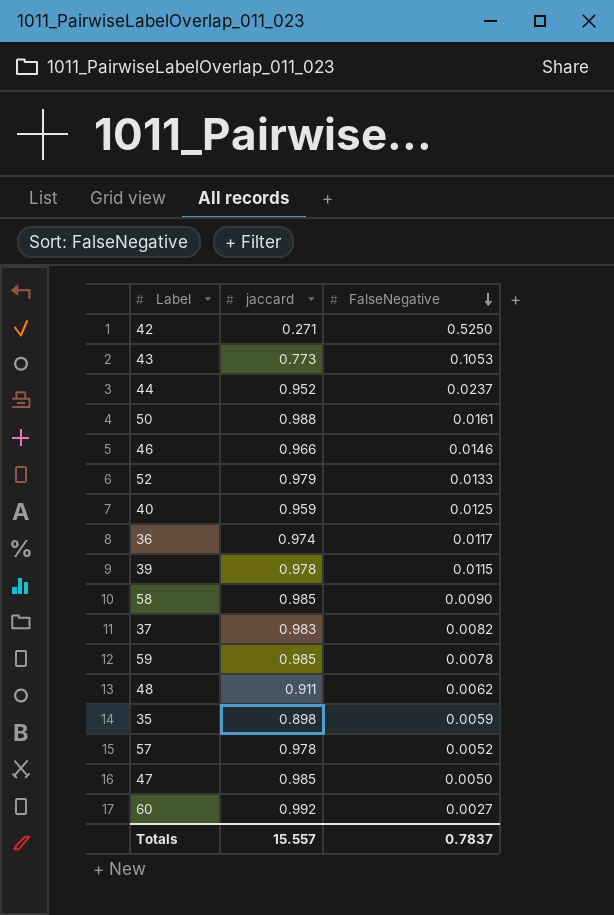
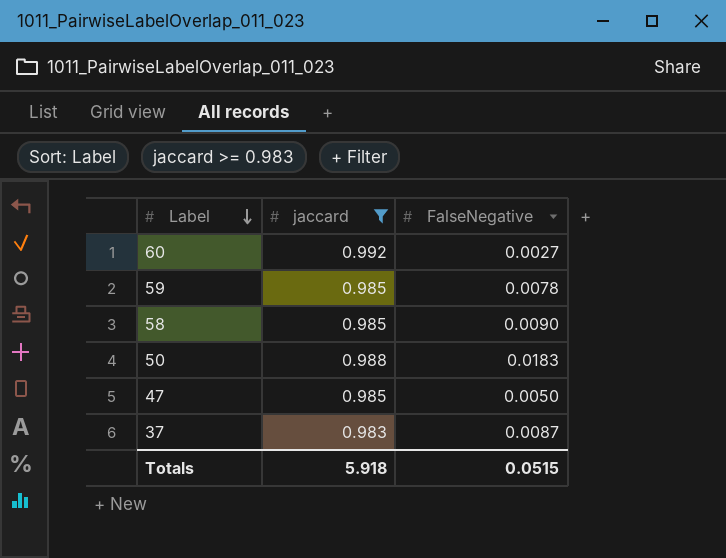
filter: none -> jaccard >= 0.983
row order: FalseNegative descending -> Label descending
50 | FalseNegative: 0.0161 -> 0.0183
37 | FalseNegative: 0.0082 -> 0.0087
Totals | jaccard: 15.557 -> 5.918
Totals | FalseNegative: 0.7837 -> 0.0515

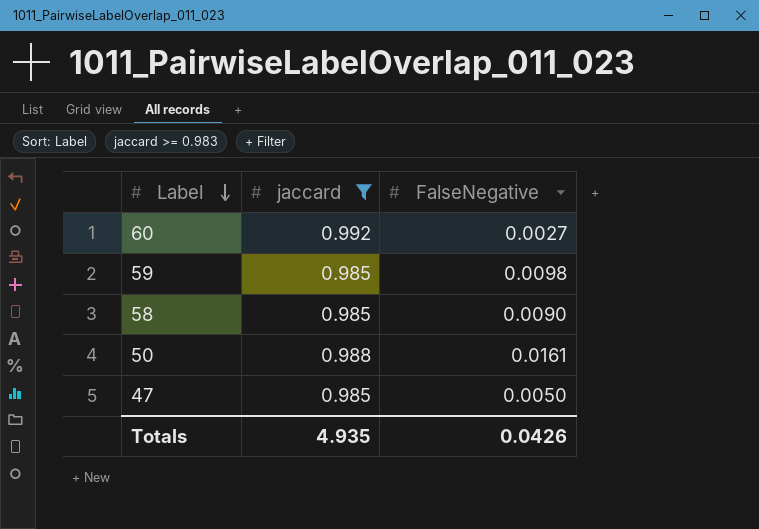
row 37: 0.983 | 0.0087 -> none
59 | FalseNegative: 0.0078 -> 0.0098
50 | FalseNegative: 0.0183 -> 0.0161
Totals | jaccard: 5.918 -> 4.935
Totals | FalseNegative: 0.0515 -> 0.0426

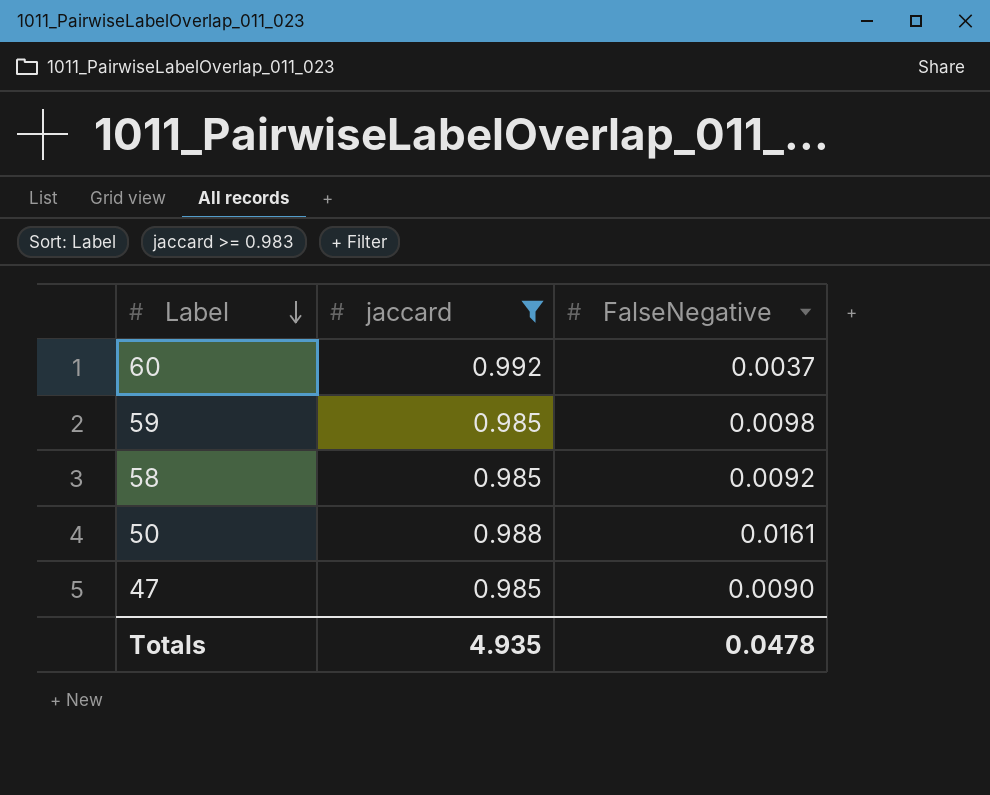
60 | FalseNegative: 0.0027 -> 0.0037
58 | FalseNegative: 0.0090 -> 0.0092
47 | FalseNegative: 0.0050 -> 0.0090
Totals | FalseNegative: 0.0426 -> 0.0478

